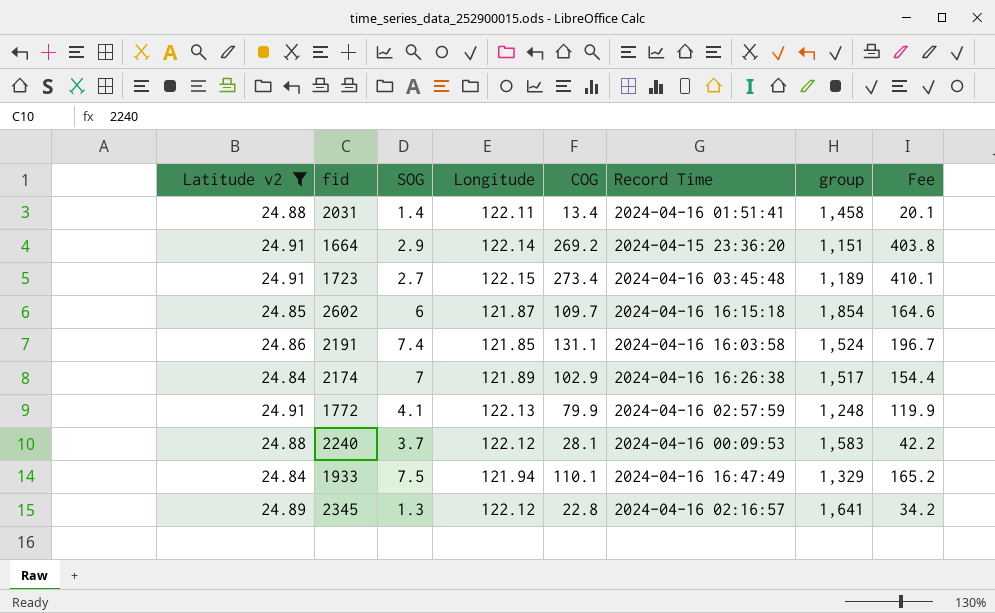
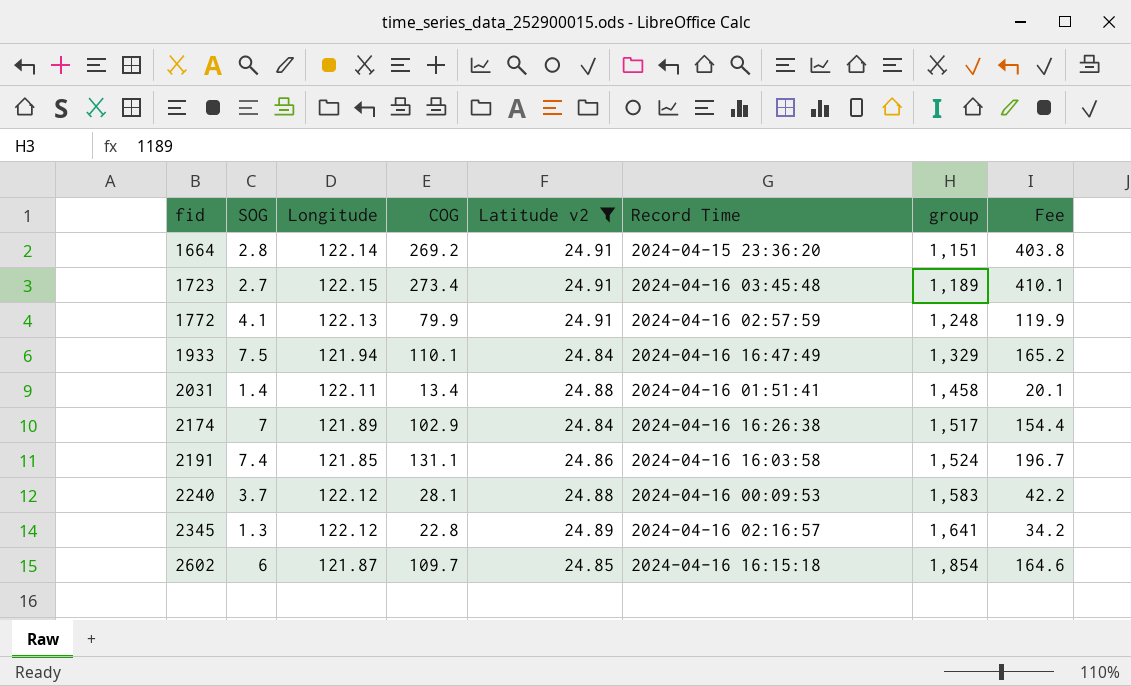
row order: none -> fid ascending
column Latitude v2 | position: 1 -> 5
1664 | SOG: 2.9 -> 2.8

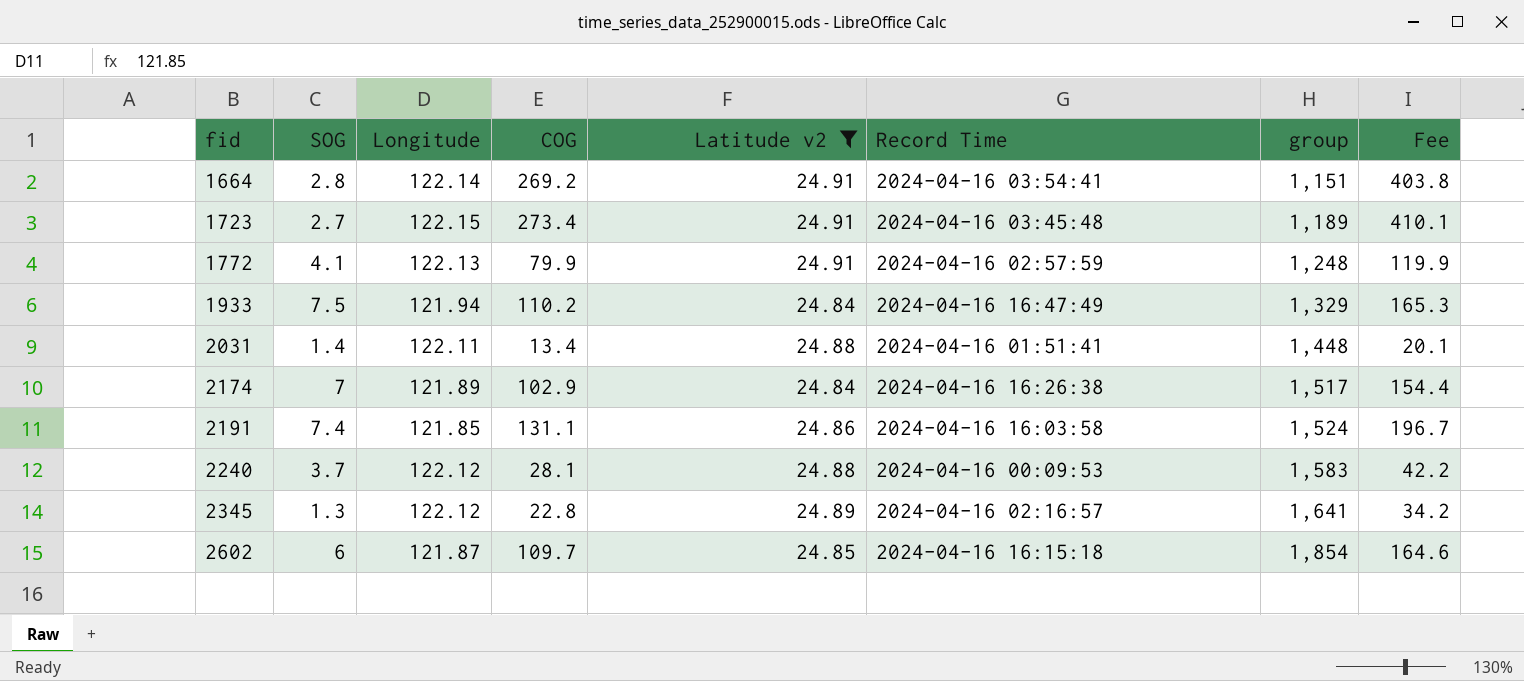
1664 | Record Time: 2024-04-15 23:36:20 -> 2024-04-16 03:54:41
1933 | COG: 110.1 -> 110.2
1933 | Fee: 165.2 -> 165.3
2031 | group: 1,458 -> 1,448

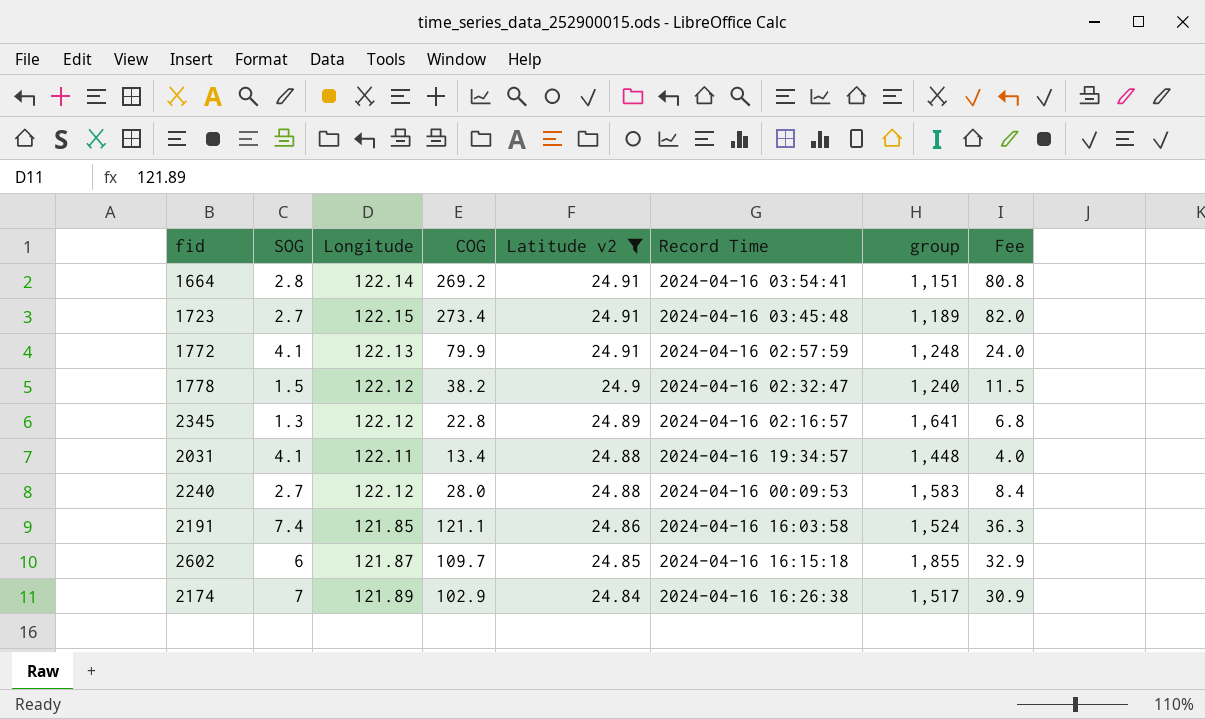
row order: fid ascending -> Latitude v2 descending
column Fee | formula: [COG] * 1.5 -> [COG] * 0.3
row 1933: 7.5 | 121.94 | 110.2 | 24.84 | 2024-04-16 16:47:49 | 1,329 | 165.3 -> none
row 1778: none -> 1.5 | 122.12 | 38.2 | 24.9 | 2024-04-16 02:32:47 | 1,240 | 11.5
2031 | SOG: 1.4 -> 4.1
2031 | Record Time: 2024-04-16 01:51:41 -> 2024-04-16 19:34:57
2240 | SOG: 3.7 -> 2.7
2240 | COG: 28.1 -> 28.0
2191 | COG: 131.1 -> 121.1
2602 | group: 1,854 -> 1,855

